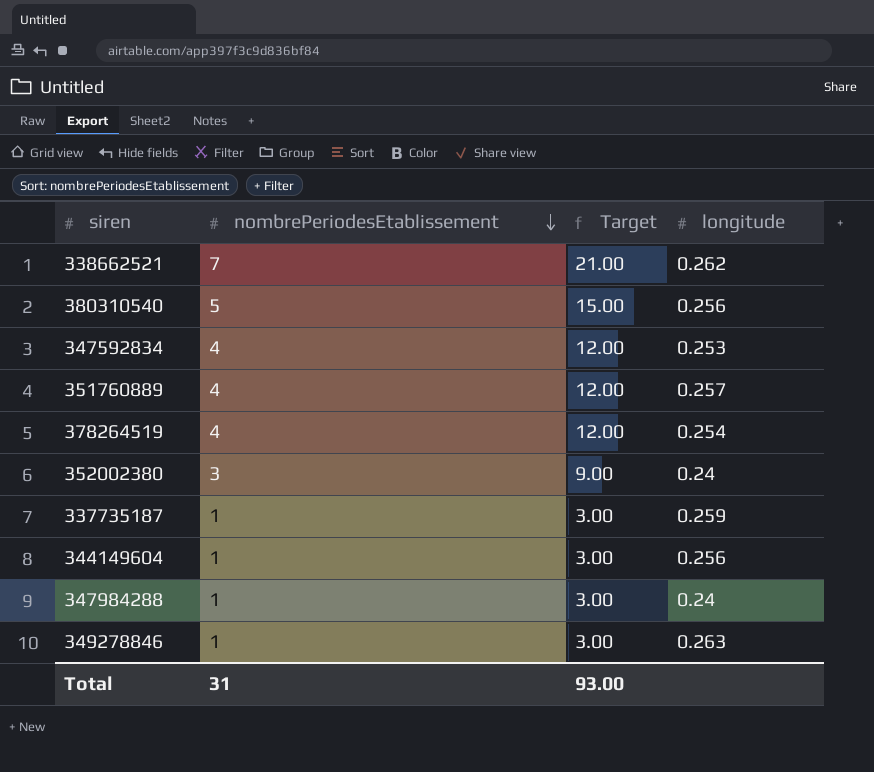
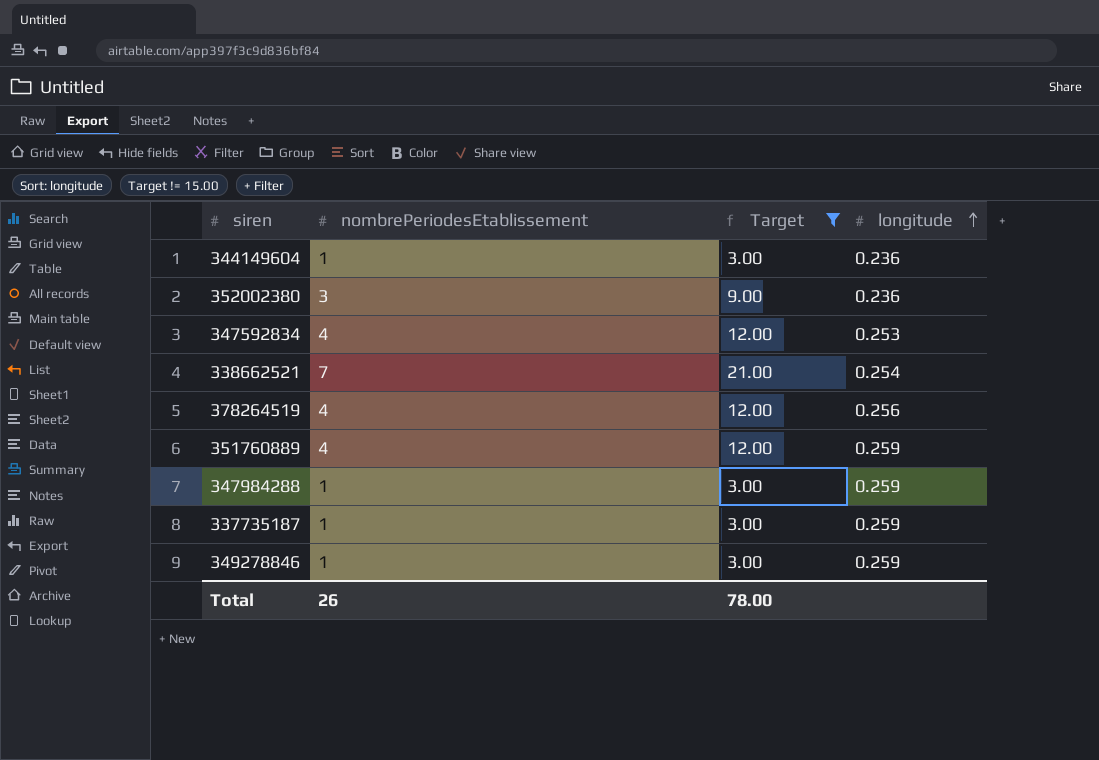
filter: none -> Target != 15.00
row order: nombrePeriodesEtablissement descending -> longitude ascending
344149604 | longitude: 0.256 -> 0.236
352002380 | longitude: 0.24 -> 0.236
338662521 | longitude: 0.262 -> 0.254
378264519 | longitude: 0.254 -> 0.256
351760889 | longitude: 0.257 -> 0.259
347984288 | longitude: 0.24 -> 0.259
349278846 | longitude: 0.263 -> 0.259
Total | nombrePeriodesEtablissement: 31 -> 26
Total | Target: 93.00 -> 78.00

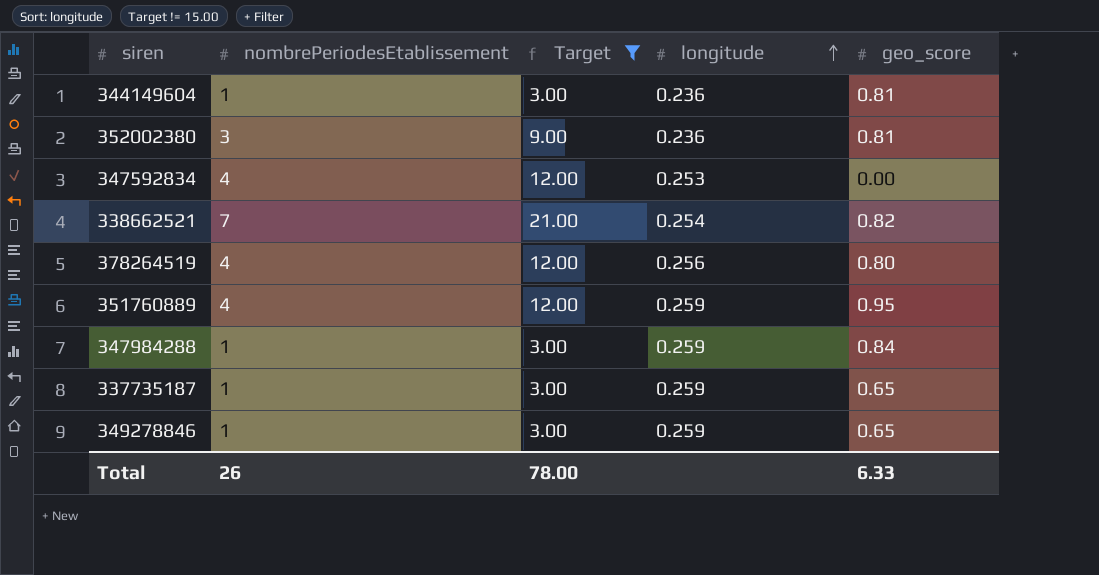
column geo_score | position: none -> 5

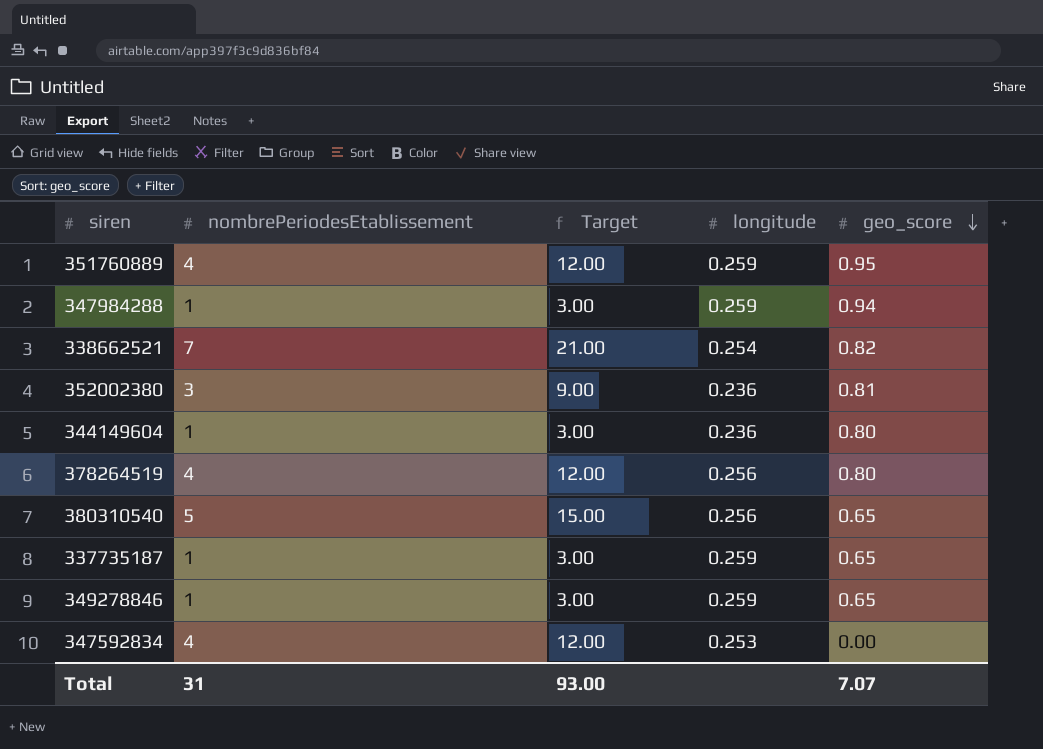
filter: Target != 15.00 -> none
row order: longitude ascending -> geo_score descending
347984288 | geo_score: 0.84 -> 0.94
344149604 | geo_score: 0.81 -> 0.80
Total | nombrePeriodesEtablissement: 26 -> 31
Total | Target: 78.00 -> 93.00
Total | geo_score: 6.33 -> 7.07

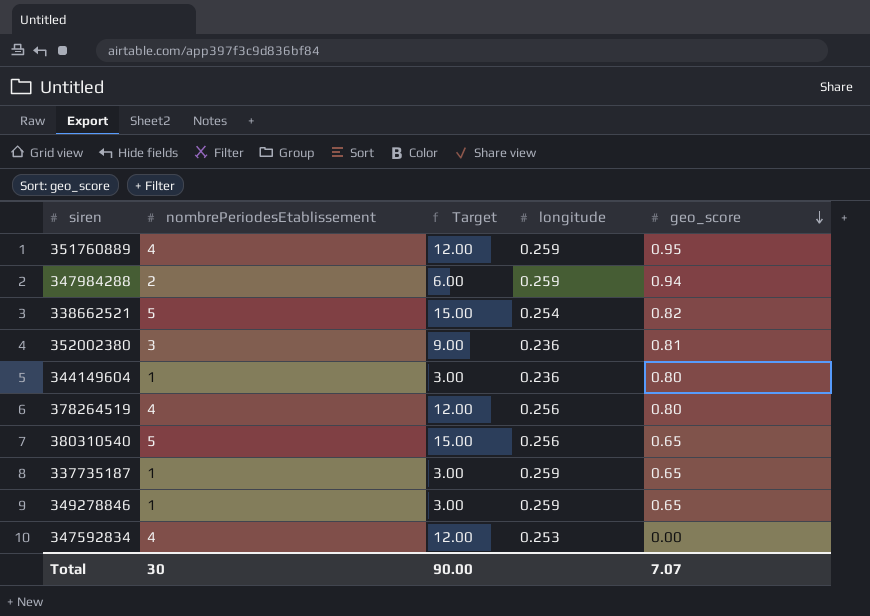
347984288 | nombrePeriodesEtablissement: 1 -> 2
347984288 | Target: 3.00 -> 6.00
338662521 | nombrePeriodesEtablissement: 7 -> 5
338662521 | Target: 21.00 -> 15.00
Total | nombrePeriodesEtablissement: 31 -> 30
Total | Target: 93.00 -> 90.00

